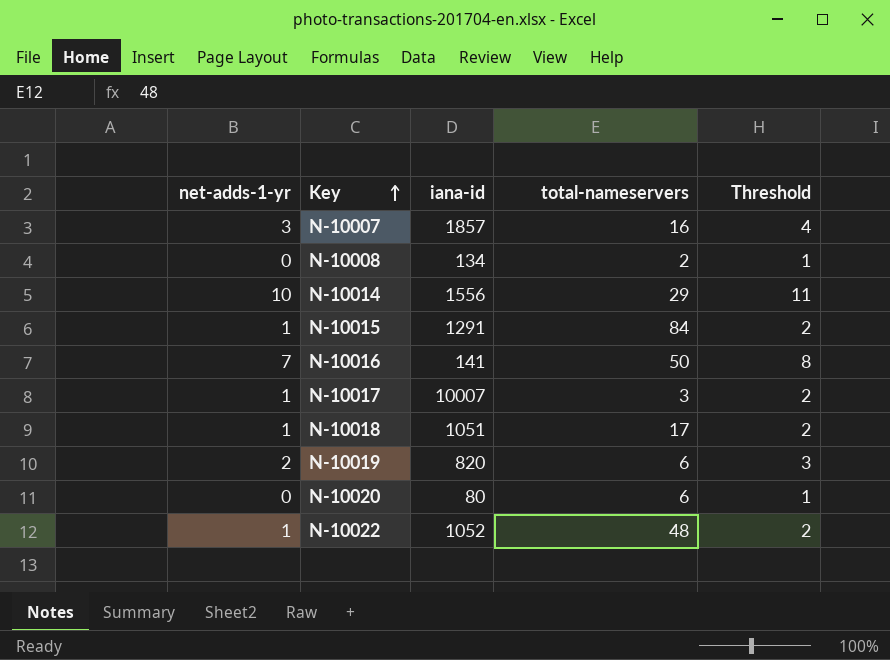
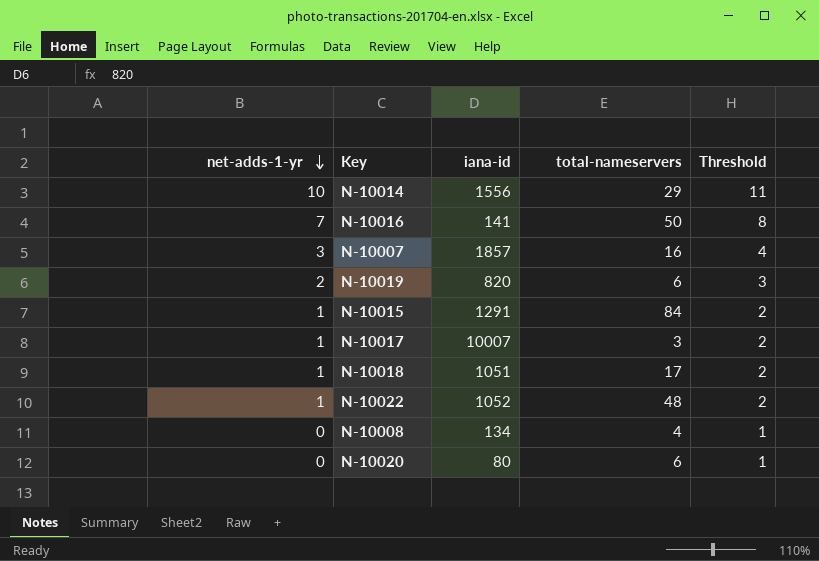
row order: Key ascending -> net-adds-1-yr descending
N-10008 | total-nameservers: 2 -> 4

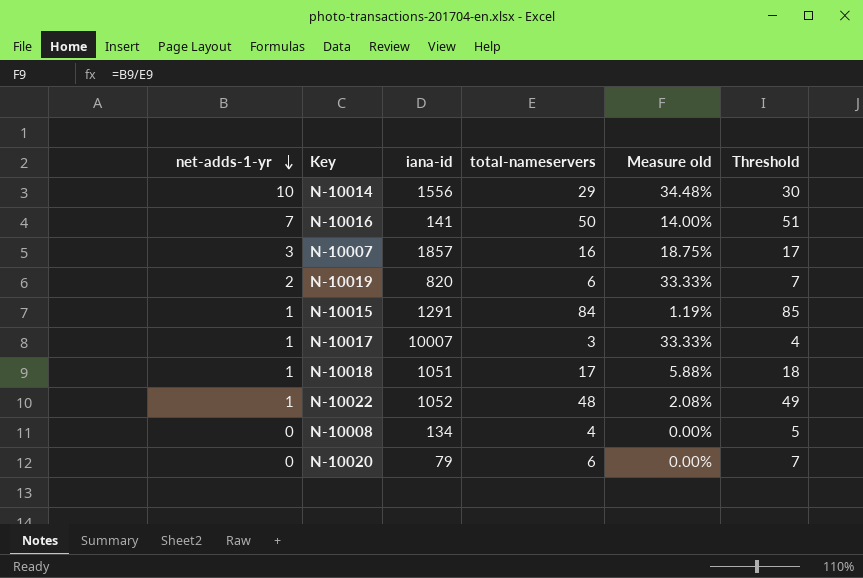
column Measure old | formula: none -> [net-adds-1-yr] / [total-nameservers]
column Threshold | formula: [net-adds-1-yr] + 1 -> [total-nameservers] + 1
N-10020 | iana-id: 80 -> 79

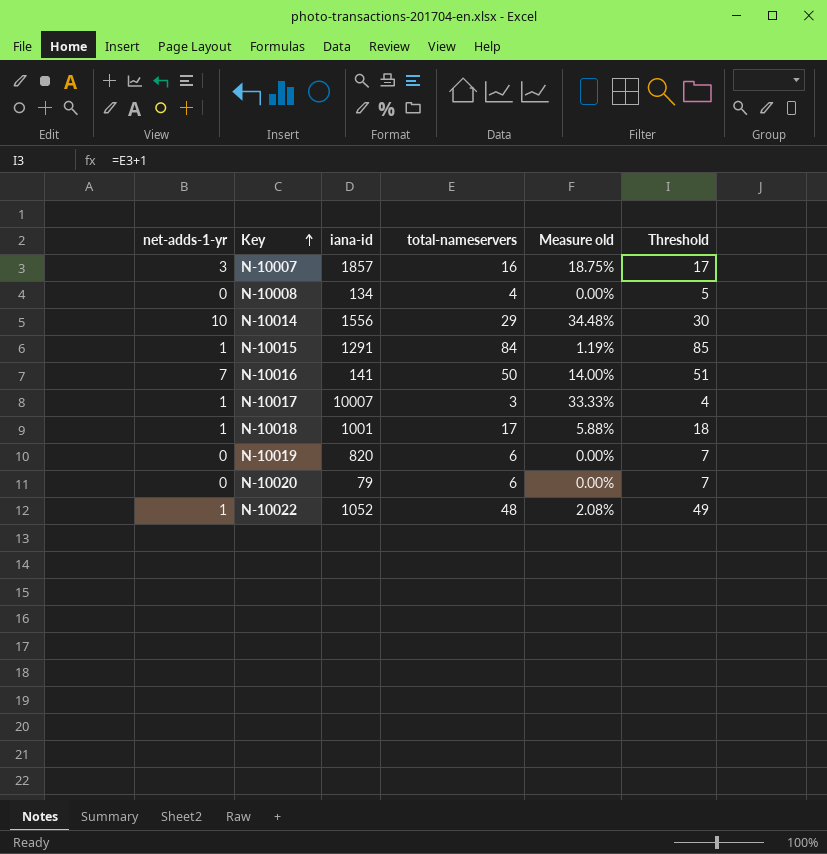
row order: net-adds-1-yr descending -> Key ascending
N-10018 | iana-id: 1051 -> 1001
N-10019 | net-adds-1-yr: 2 -> 0
N-10019 | Measure old: 33.33% -> 0.00%

